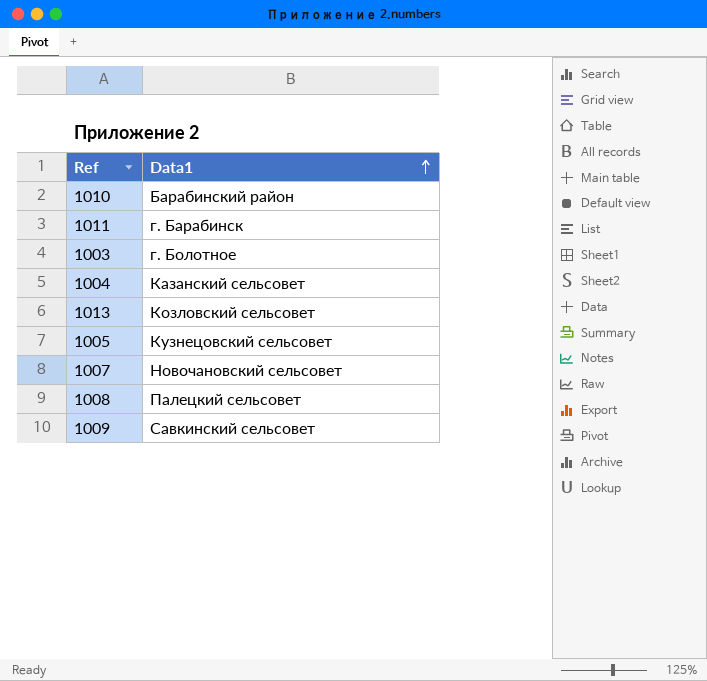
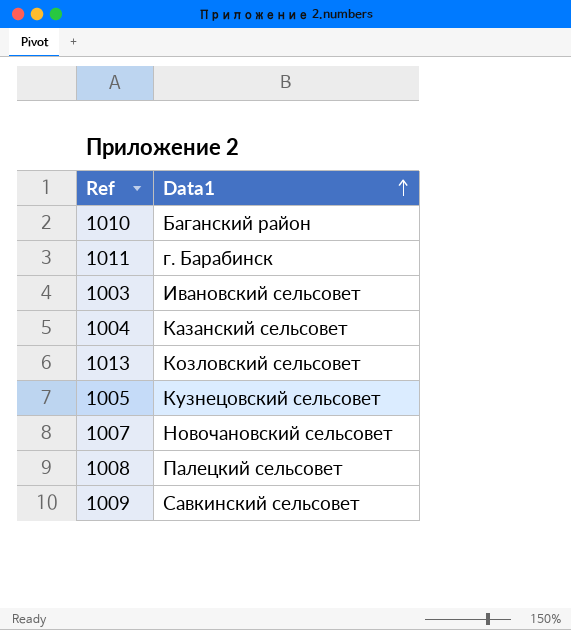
1010 | Data1: Барабинский район -> Баганский район
1003 | Data1: г. Болотное -> Ивановский сельсовет

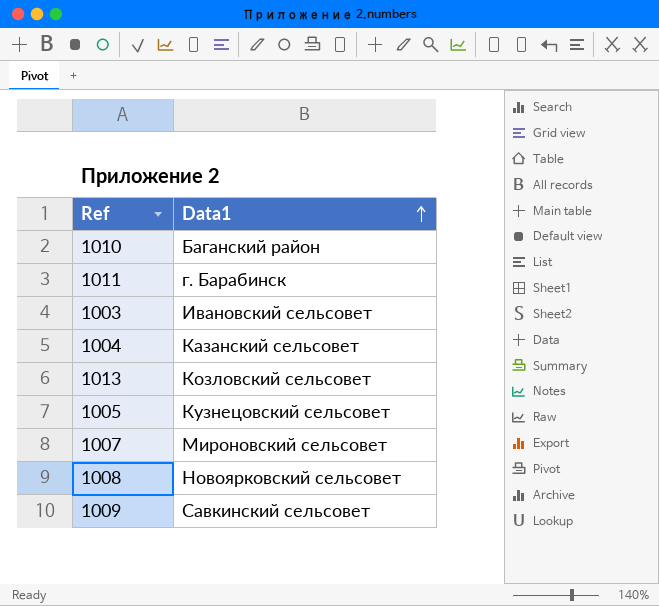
1007 | Data1: Новочановский сельсовет -> Мироновский сельсовет
1008 | Data1: Палецкий сельсовет -> Новоярковский сельсовет

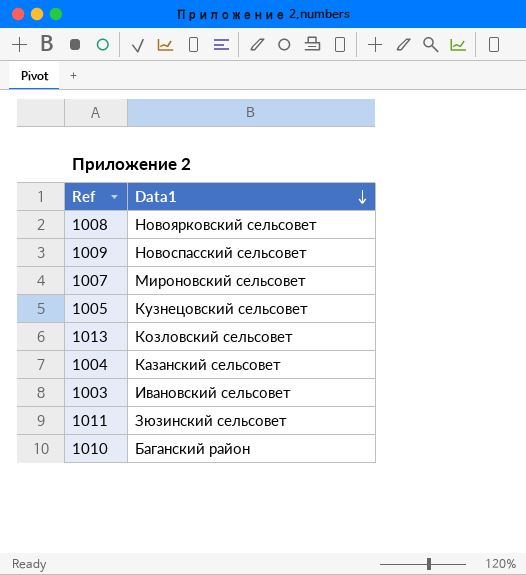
row order: Data1 ascending -> Data1 descending
1009 | Data1: Савкинский сельсовет -> Новоспасский сельсовет
1011 | Data1: г. Барабинск -> Зюзинский сельсовет

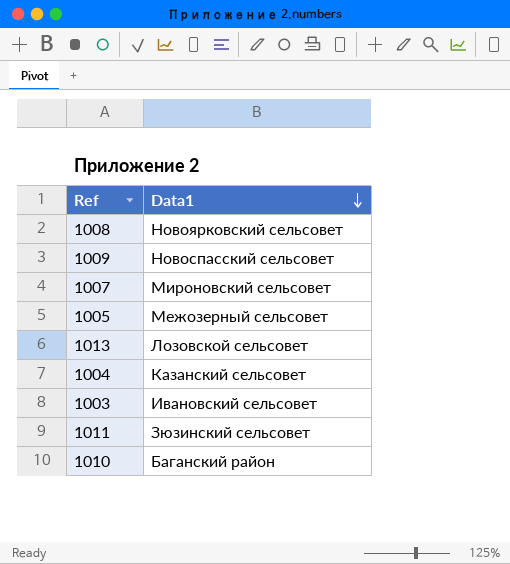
1005 | Data1: Кузнецовский сельсовет -> Межозерный сельсовет
1013 | Data1: Козловский сельсовет -> Лозовской сельсовет

